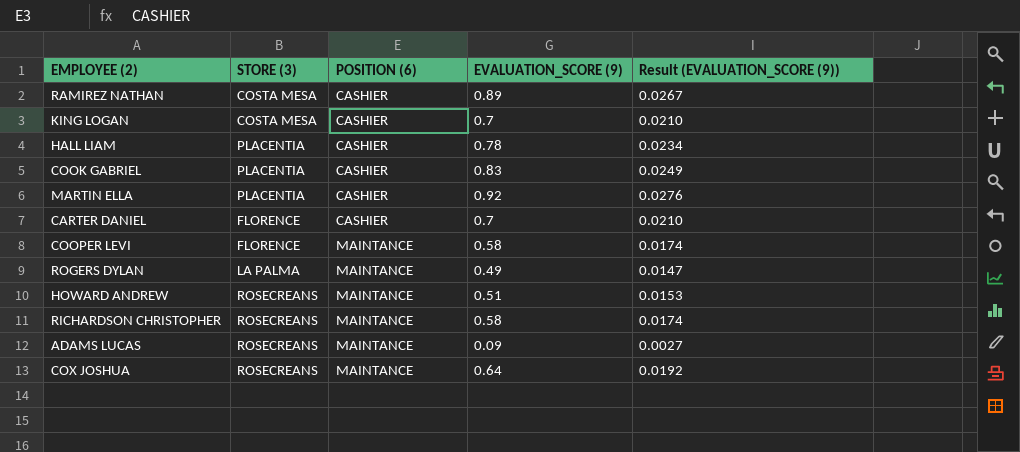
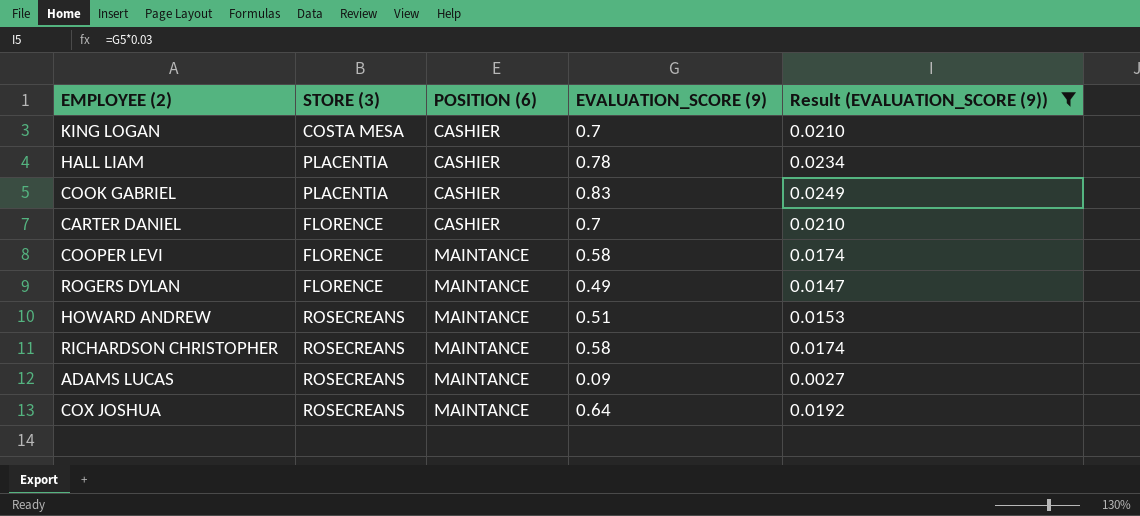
filter: none -> Result (EVALUATION_SCORE (9)) <= 0.0249
ROGERS DYLAN | STORE (3): LA PALMA -> FLORENCE

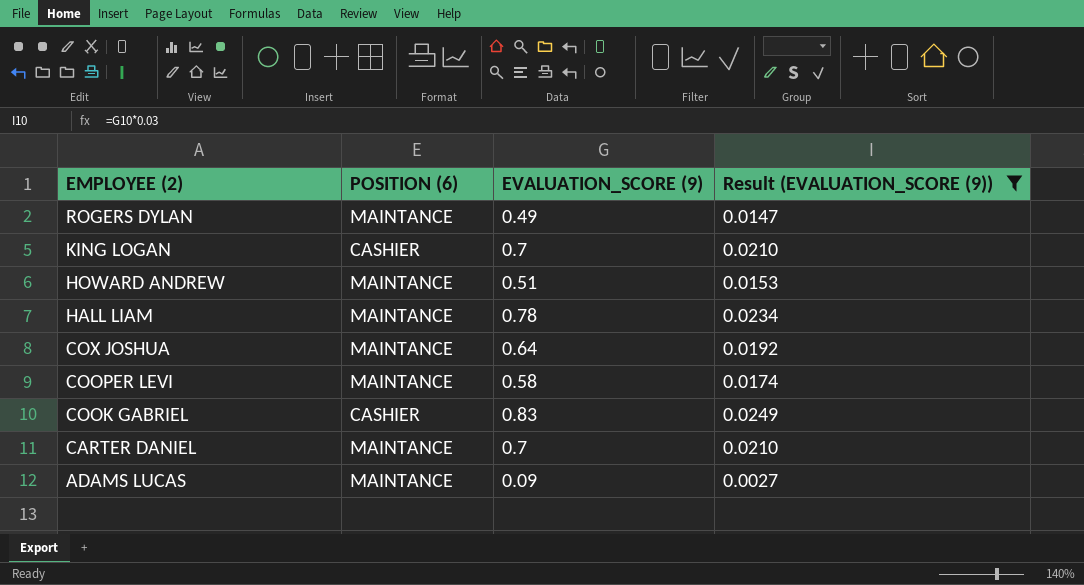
row order: POSITION (6) ascending -> EMPLOYEE (2) descending
column STORE (3) | position: 2 -> none
row RICHARDSON CHRISTOPHER: ROSECREANS | MAINTANCE | 0.58 | 0.0174 -> none
HALL LIAM | POSITION (6): CASHIER -> MAINTANCE
CARTER DANIEL | POSITION (6): CASHIER -> MAINTANCE

